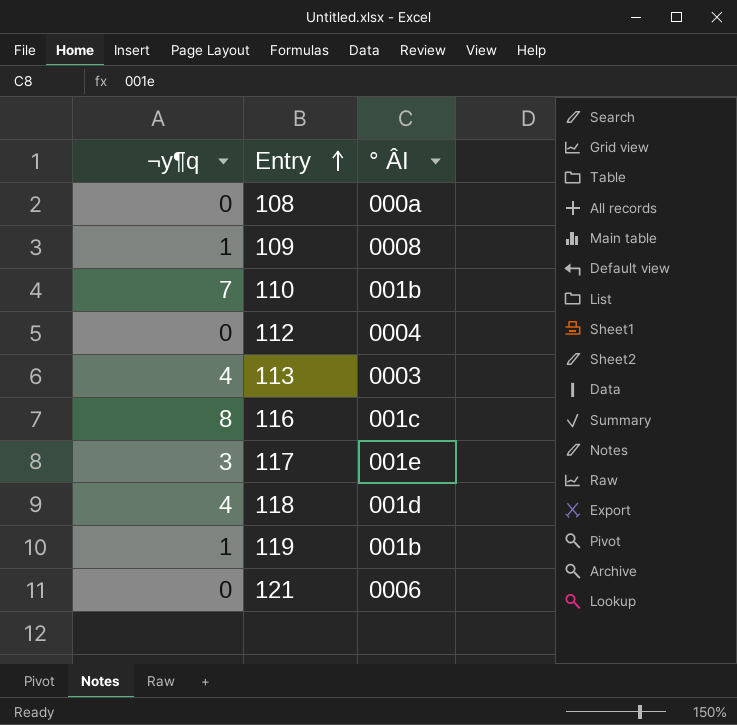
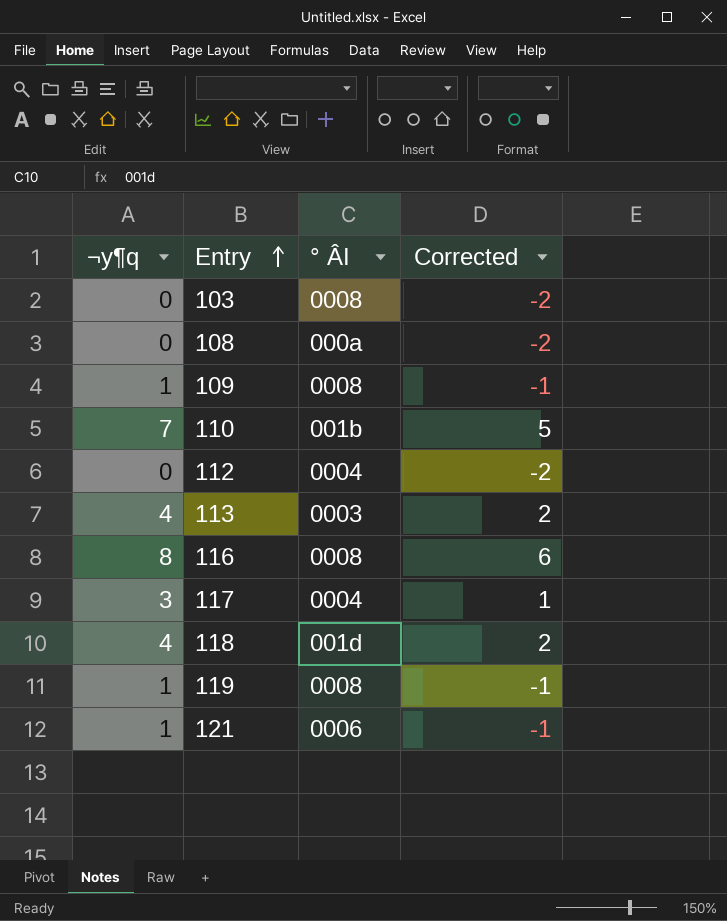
column Corrected | formula: none -> [¬y¶q] - 2
row 103: none -> 0 | 0008 | -2
116 | ° ÂI: 001c -> 0008
117 | ° ÂI: 001e -> 0004
119 | ° ÂI: 001b -> 0008
121 | ¬y¶q: 0 -> 1

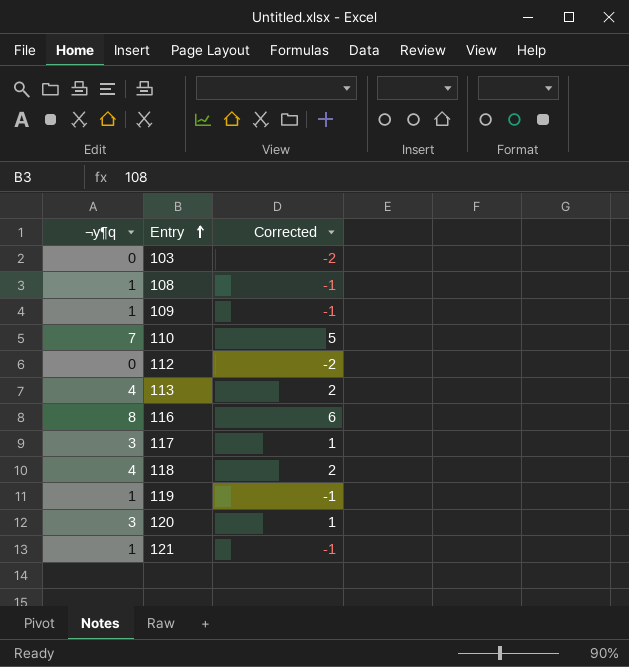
column ° ÂI | position: 3 -> none
108 | ¬y¶q: 0 -> 1
108 | Corrected: -2 -> -1
row 120: none -> 3 | 1

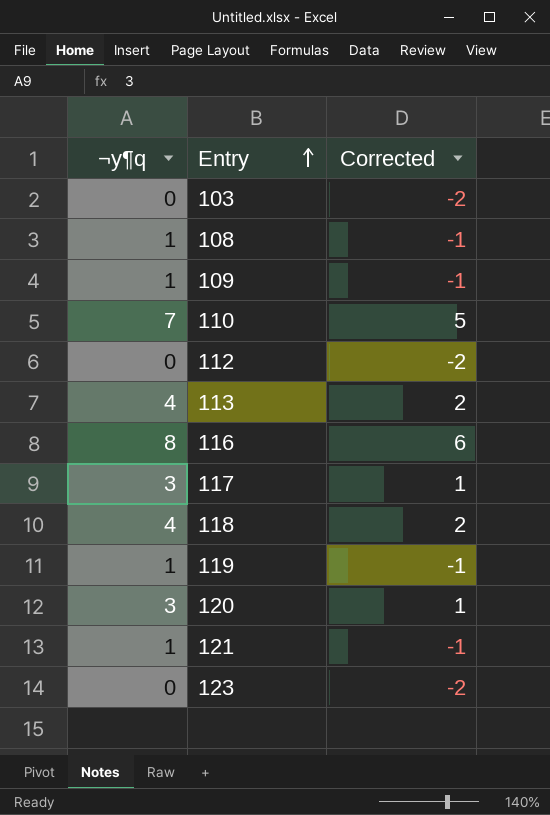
row 123: none -> 0 | -2

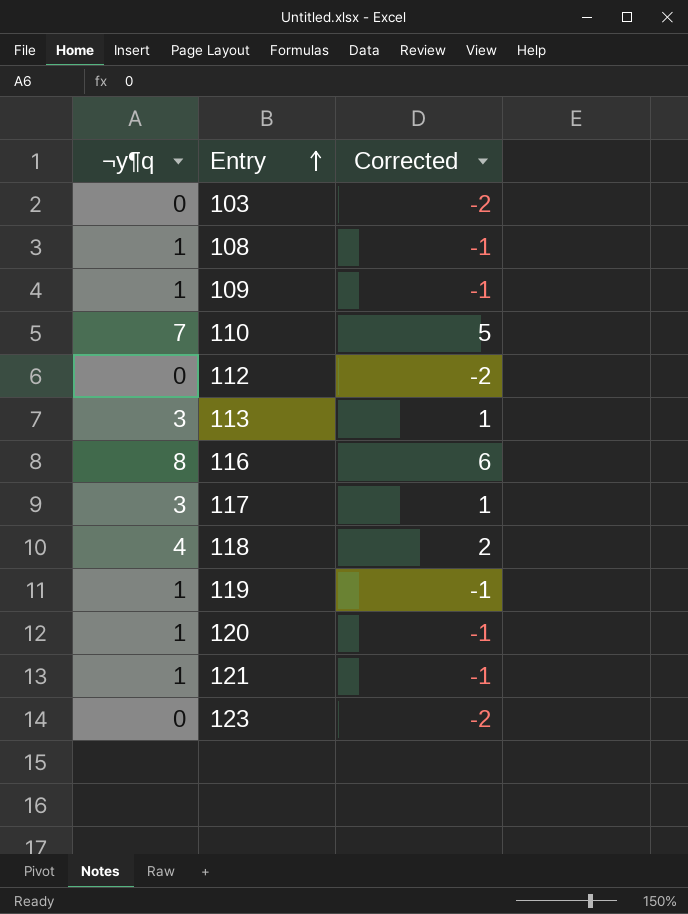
113 | ¬y¶q: 4 -> 3
113 | Corrected: 2 -> 1
120 | ¬y¶q: 3 -> 1
120 | Corrected: 1 -> -1

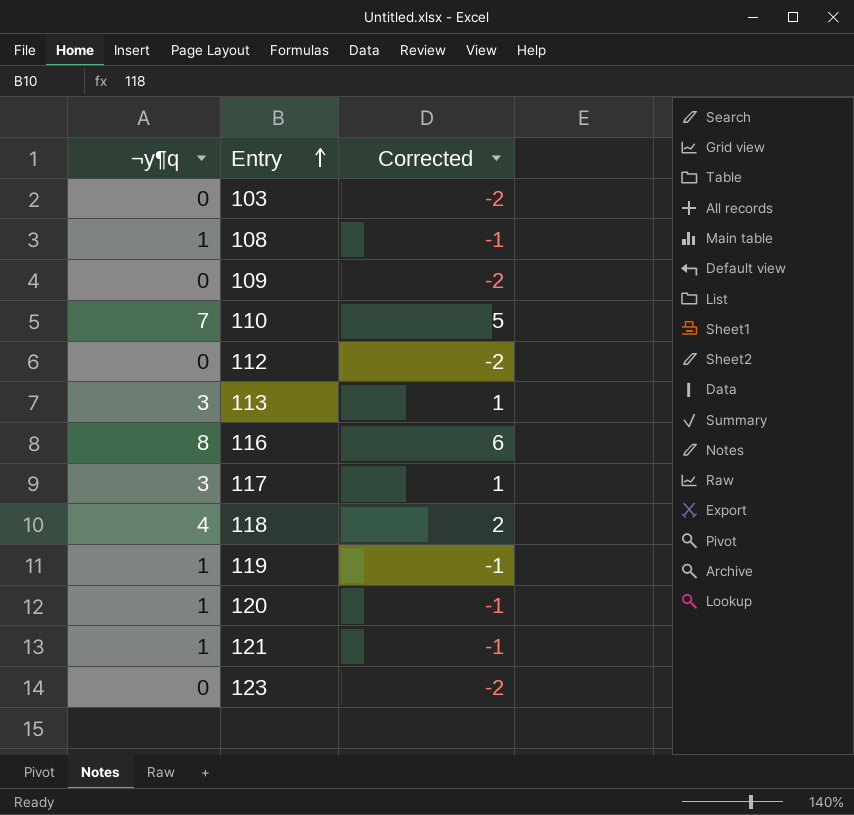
109 | ¬y¶q: 1 -> 0
109 | Corrected: -1 -> -2

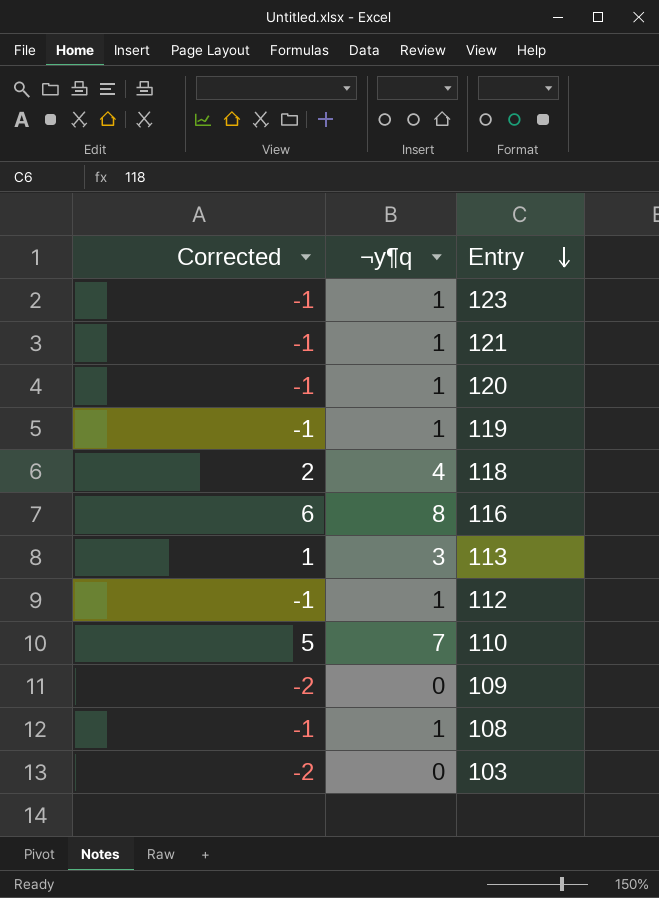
row order: Entry ascending -> Entry descending
column Corrected | position: 3 -> 1
row 117: 3 | 1 -> none
123 | Corrected: -2 -> -1
123 | ¬y¶q: 0 -> 1
112 | Corrected: -2 -> -1
112 | ¬y¶q: 0 -> 1

